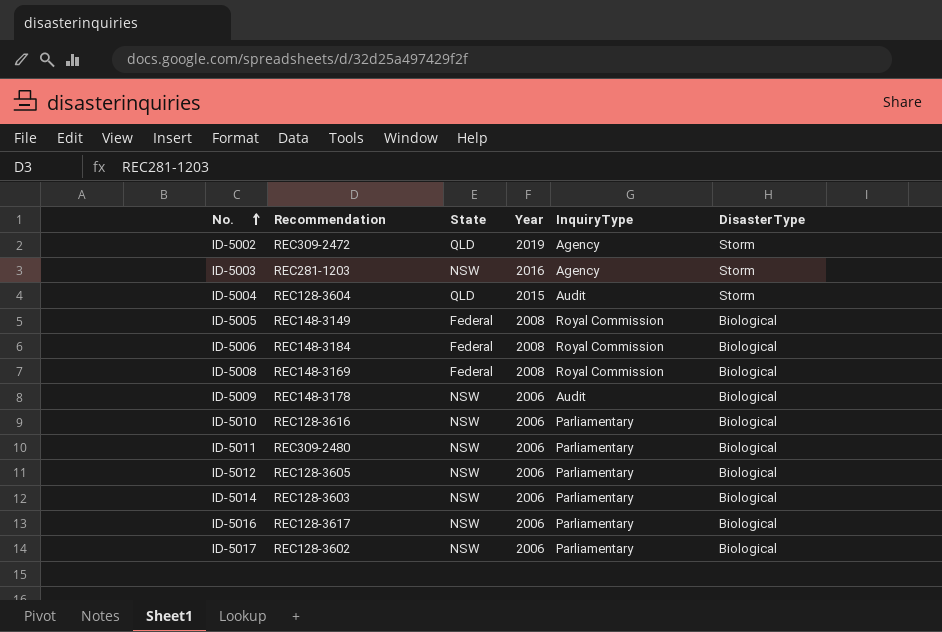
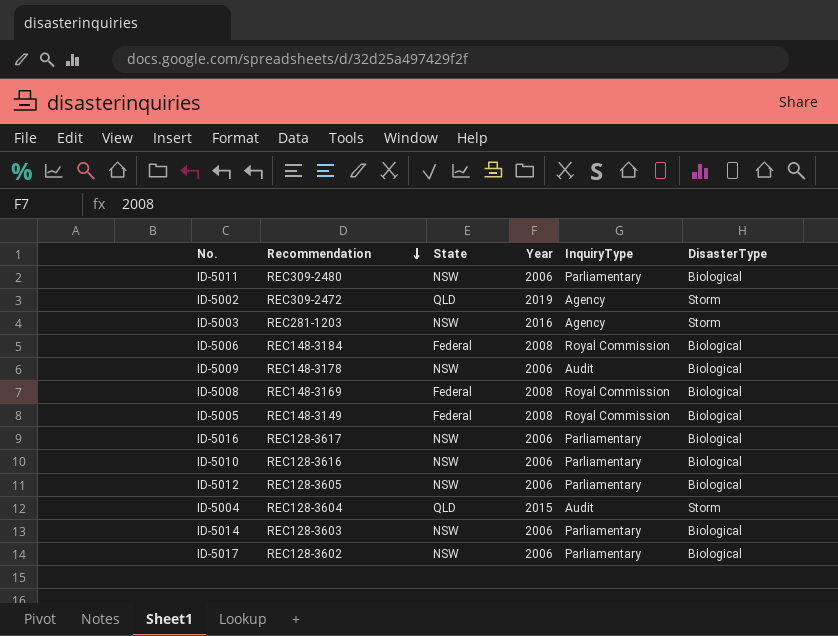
row order: No. ascending -> Recommendation descending

